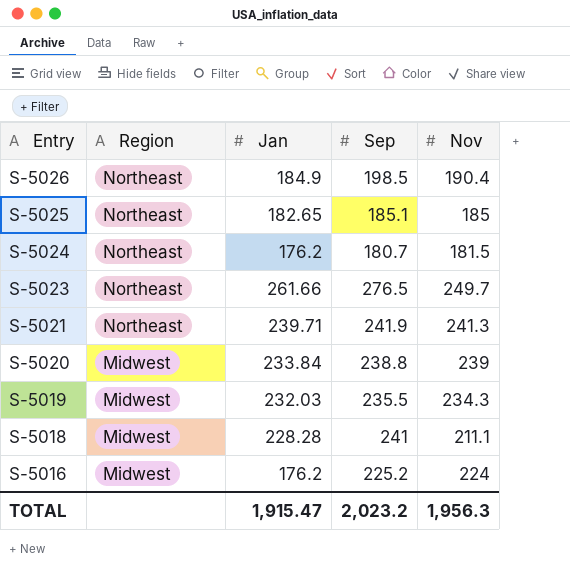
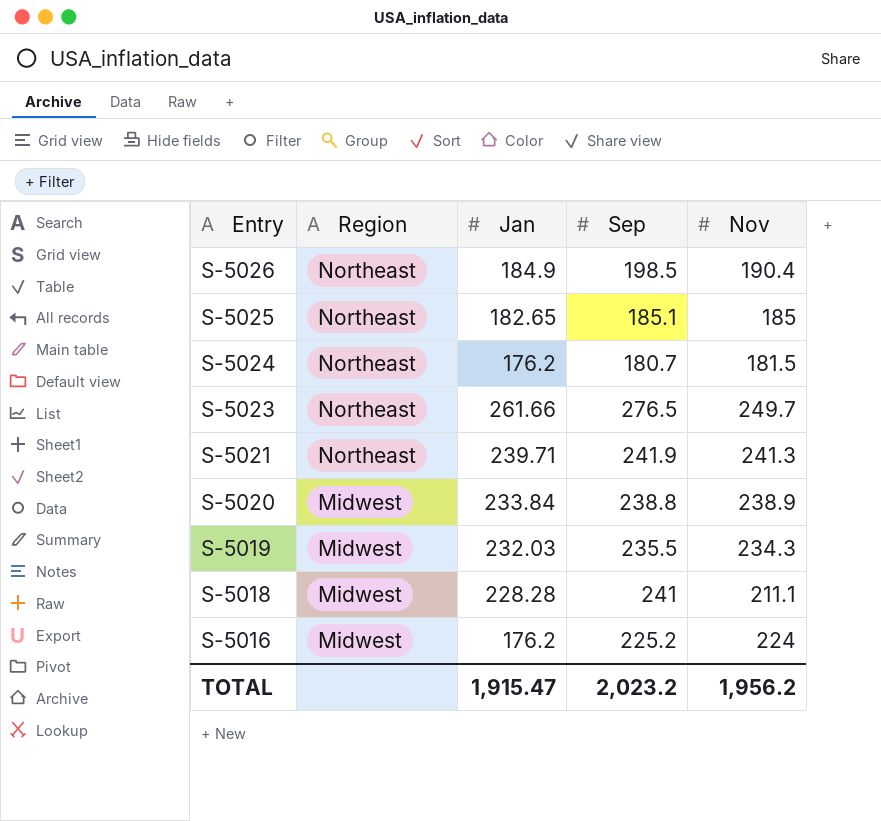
S-5020 | Nov: 239 -> 238.9
TOTAL | Nov: 1,956.3 -> 1,956.2

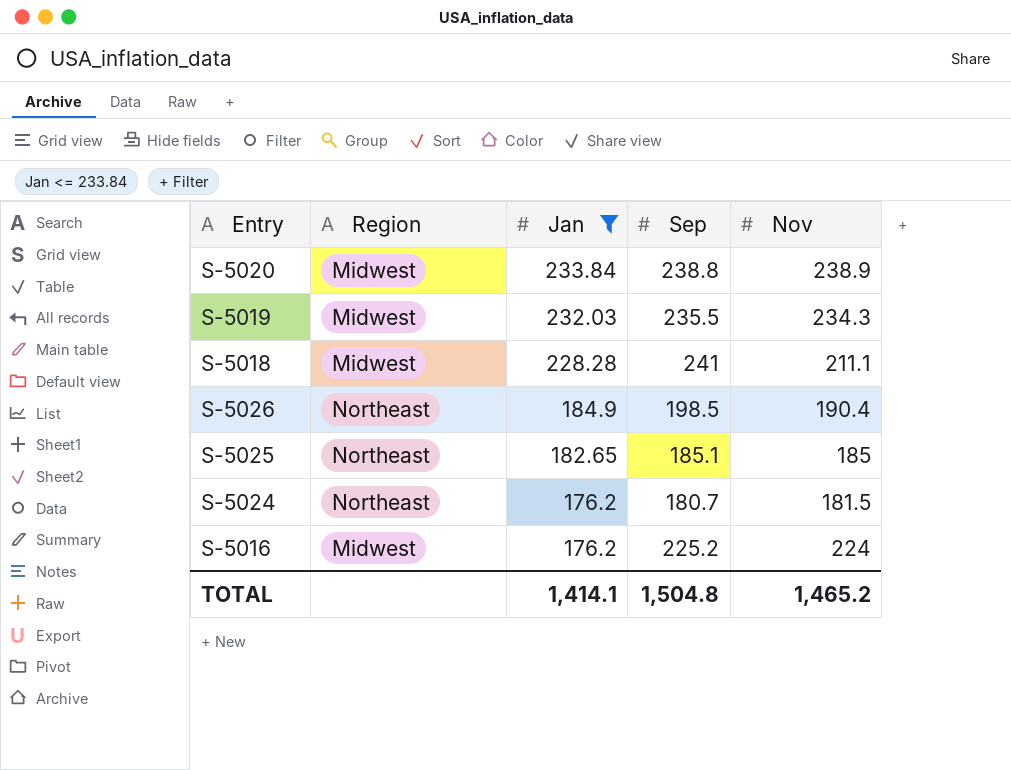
filter: none -> Jan <= 233.84
row order: Entry descending -> Jan descending
TOTAL | Jan: 1,915.47 -> 1,414.1
TOTAL | Sep: 2,023.2 -> 1,504.8
TOTAL | Nov: 1,956.2 -> 1,465.2

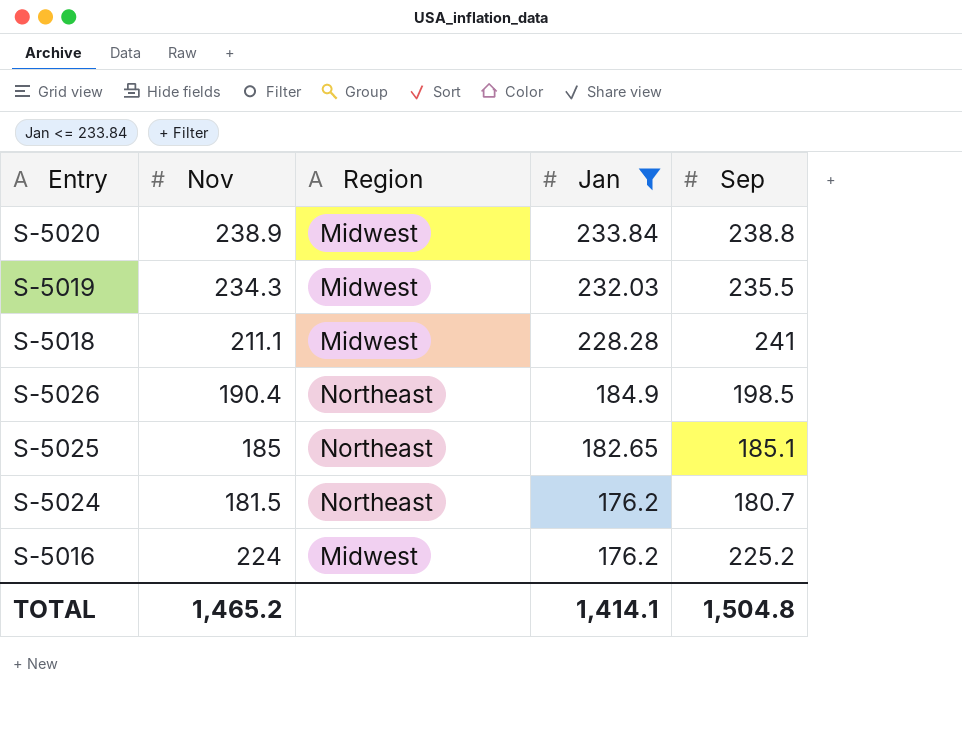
column Nov | position: 5 -> 2

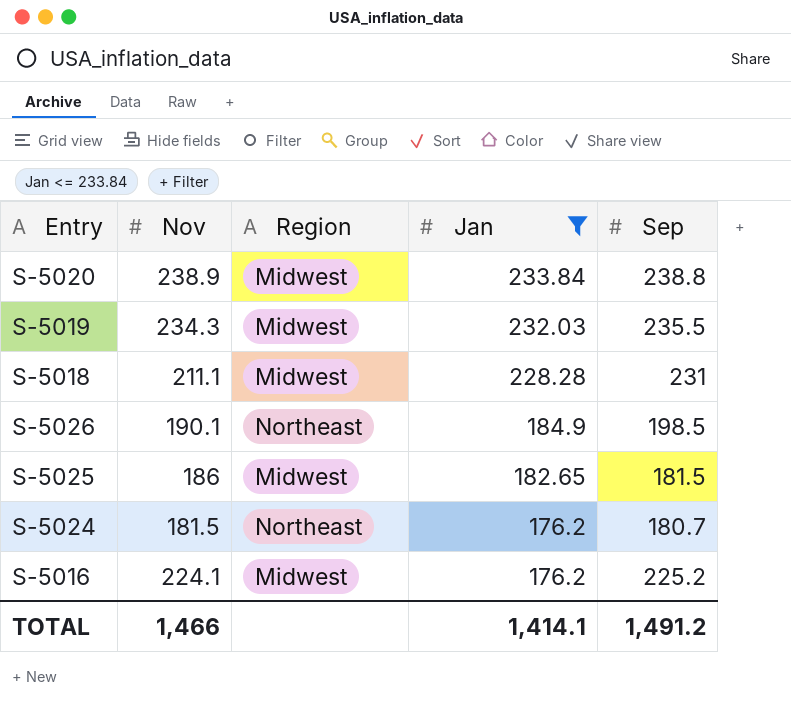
S-5018 | Sep: 241 -> 231
S-5026 | Nov: 190.4 -> 190.1
S-5025 | Nov: 185 -> 186
S-5025 | Region: Northeast -> Midwest
S-5025 | Sep: 185.1 -> 181.5
S-5016 | Nov: 224 -> 224.1
TOTAL | Nov: 1,465.2 -> 1,466
TOTAL | Sep: 1,504.8 -> 1,491.2

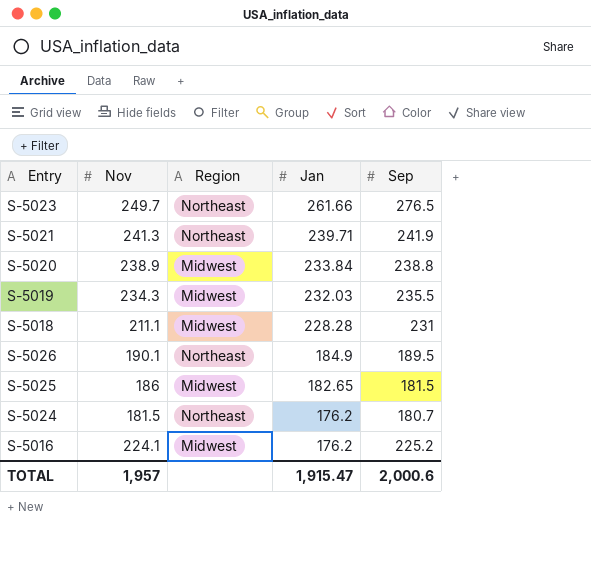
filter: Jan <= 233.84 -> none
S-5026 | Sep: 198.5 -> 189.5
TOTAL | Nov: 1,466 -> 1,957
TOTAL | Jan: 1,414.1 -> 1,915.47
TOTAL | Sep: 1,491.2 -> 2,000.6

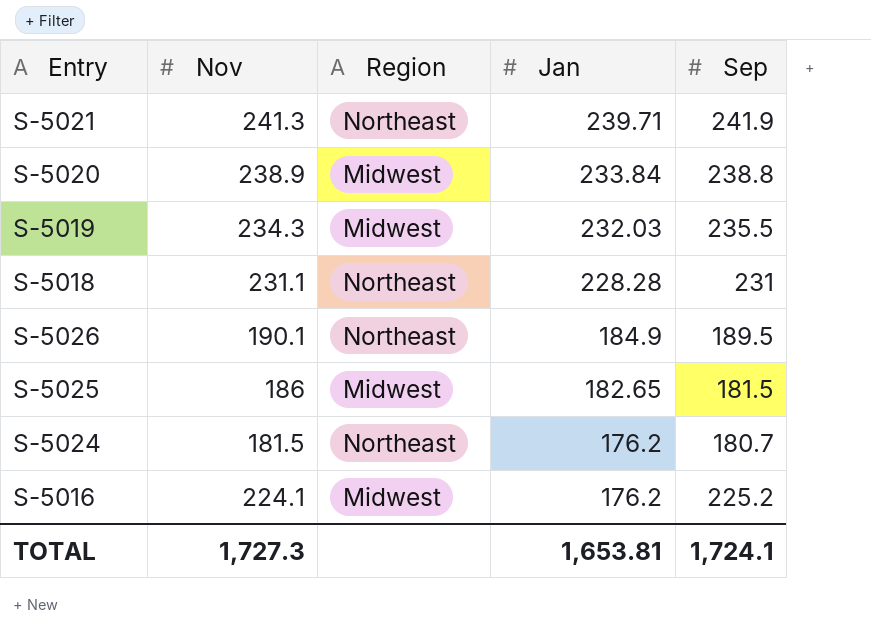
row S-5023: 249.7 | Northeast | 261.66 | 276.5 -> none
S-5018 | Nov: 211.1 -> 231.1
S-5018 | Region: Midwest -> Northeast
TOTAL | Nov: 1,957 -> 1,727.3
TOTAL | Jan: 1,915.47 -> 1,653.81
TOTAL | Sep: 2,000.6 -> 1,724.1

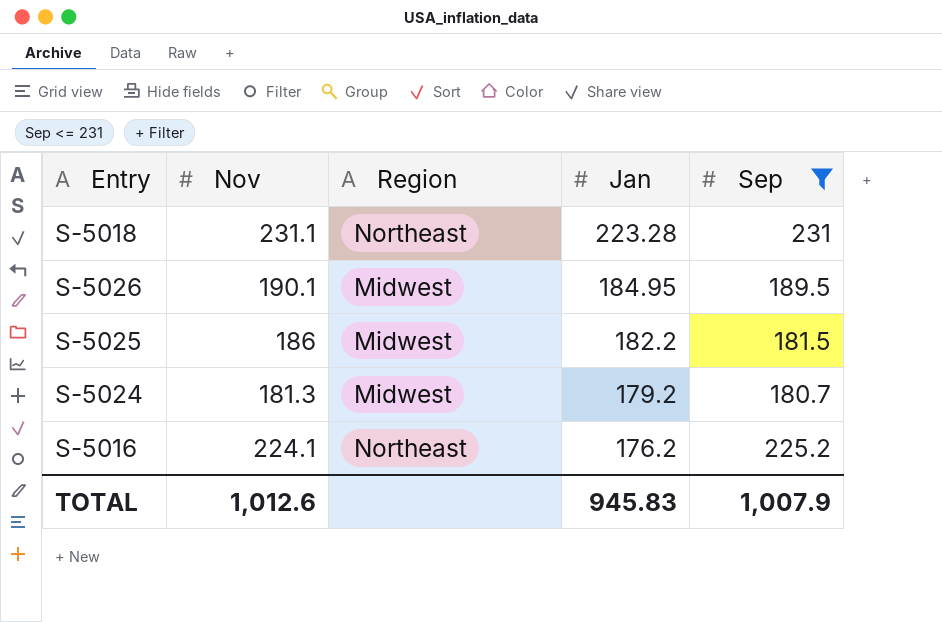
filter: none -> Sep <= 231
S-5018 | Jan: 228.28 -> 223.28
S-5026 | Region: Northeast -> Midwest
S-5026 | Jan: 184.9 -> 184.95
S-5025 | Jan: 182.65 -> 182.2
S-5024 | Nov: 181.5 -> 181.3
S-5024 | Region: Northeast -> Midwest
S-5024 | Jan: 176.2 -> 179.2
S-5016 | Region: Midwest -> Northeast
TOTAL | Nov: 1,727.3 -> 1,012.6
TOTAL | Jan: 1,653.81 -> 945.83
TOTAL | Sep: 1,724.1 -> 1,007.9

